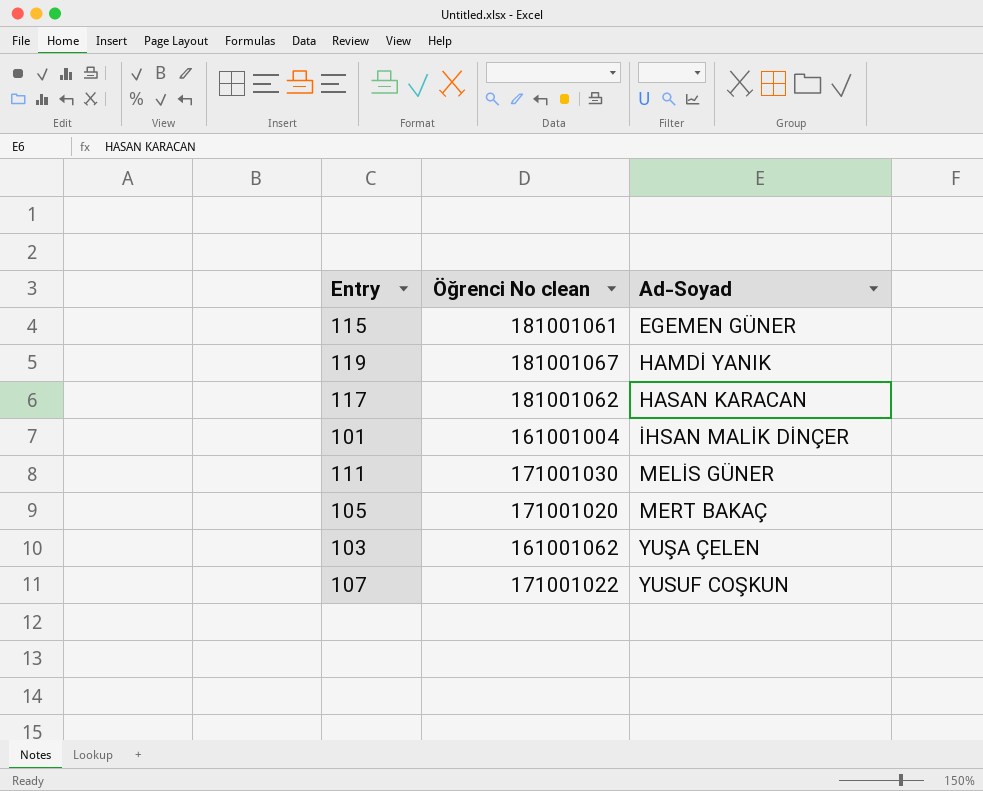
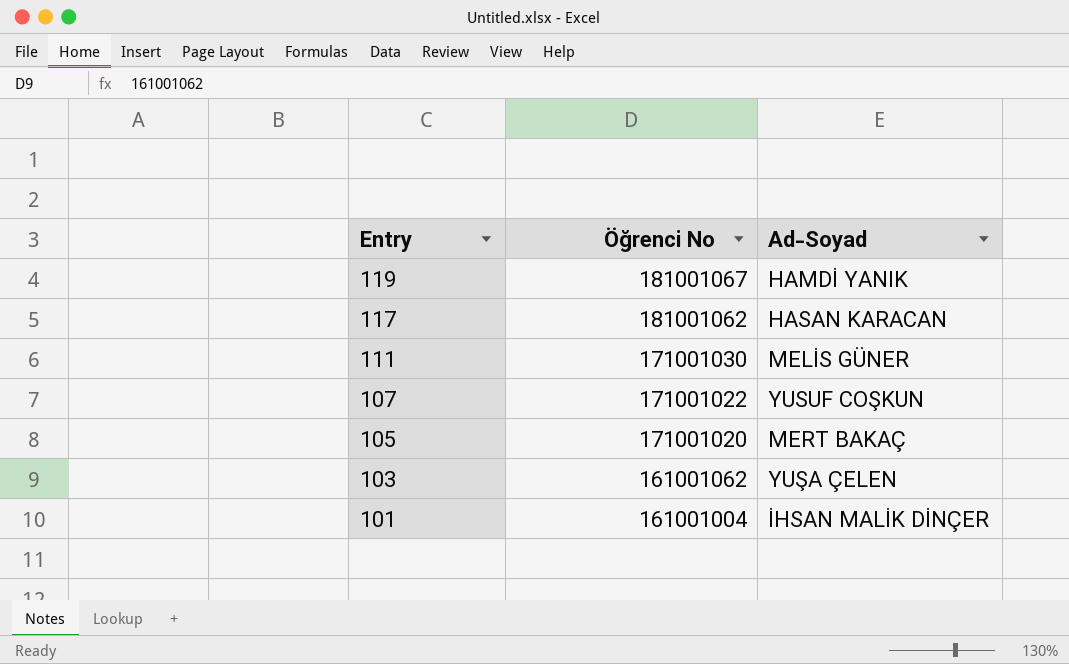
row order: Ad-Soyad ascending -> Entry descending
column name: Öğrenci No clean -> Öğrenci No
row 115: 181001061 | EGEMEN GÜNER -> none

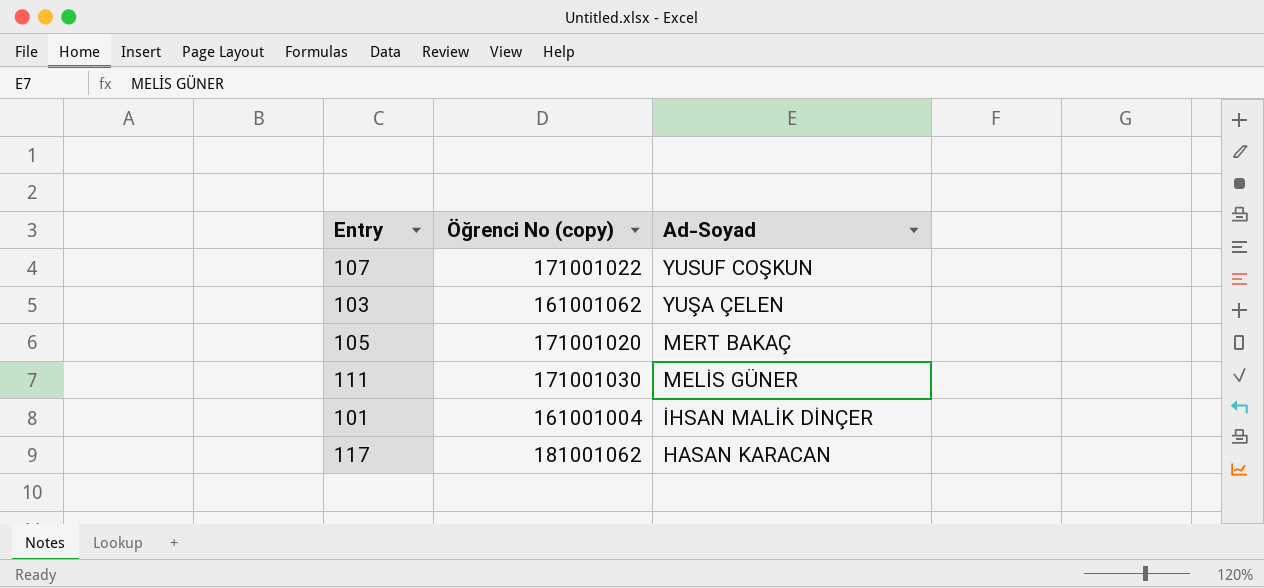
row order: Entry descending -> Ad-Soyad descending
column name: Öğrenci No -> Öğrenci No (copy)
row 119: 181001067 | HAMDİ YANIK -> none

